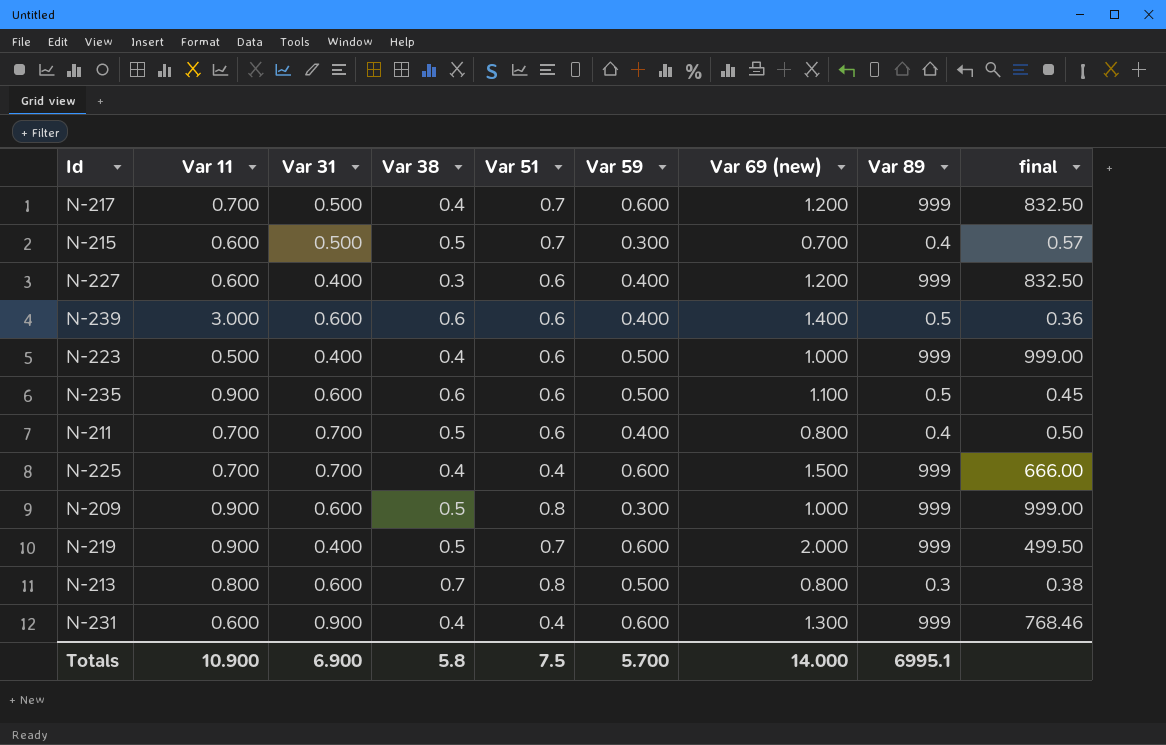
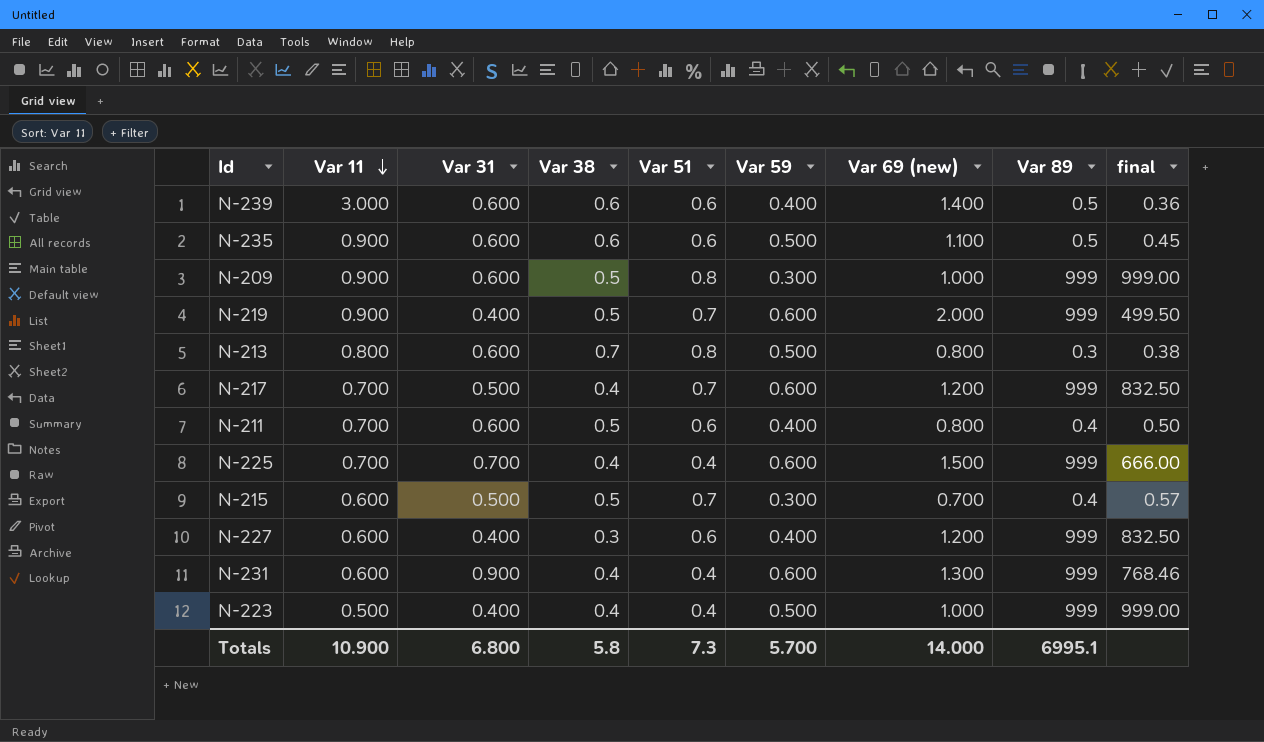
row order: none -> Var 11 descending
N-211 | Var 31: 0.700 -> 0.600
N-223 | Var 51: 0.6 -> 0.4
Totals | Var 31: 6.900 -> 6.800
Totals | Var 51: 7.5 -> 7.3

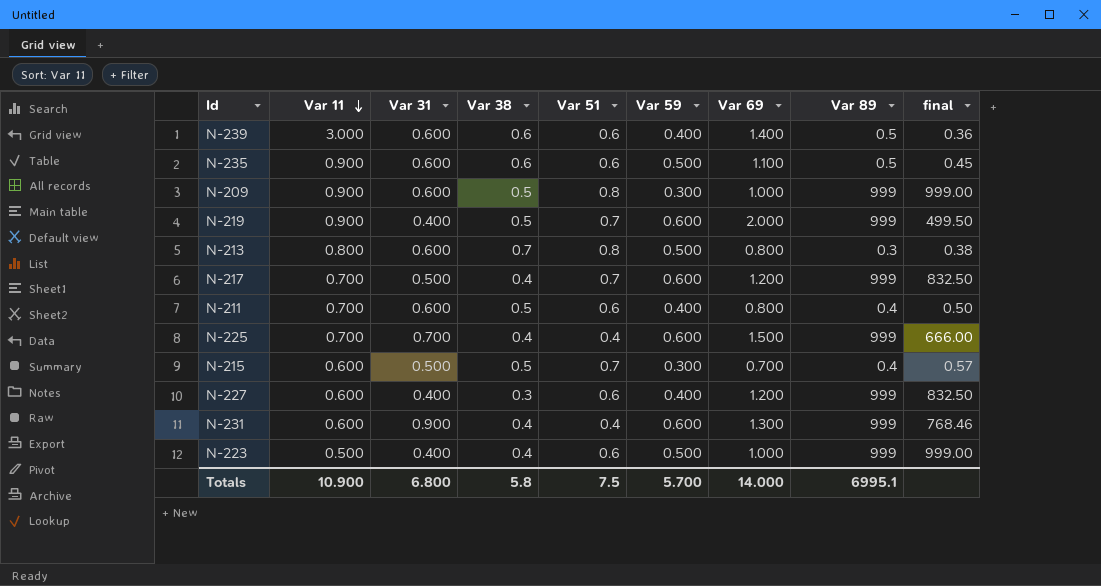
column name: Var 69 (new) -> Var 69
N-223 | Var 51: 0.4 -> 0.6
Totals | Var 51: 7.3 -> 7.5

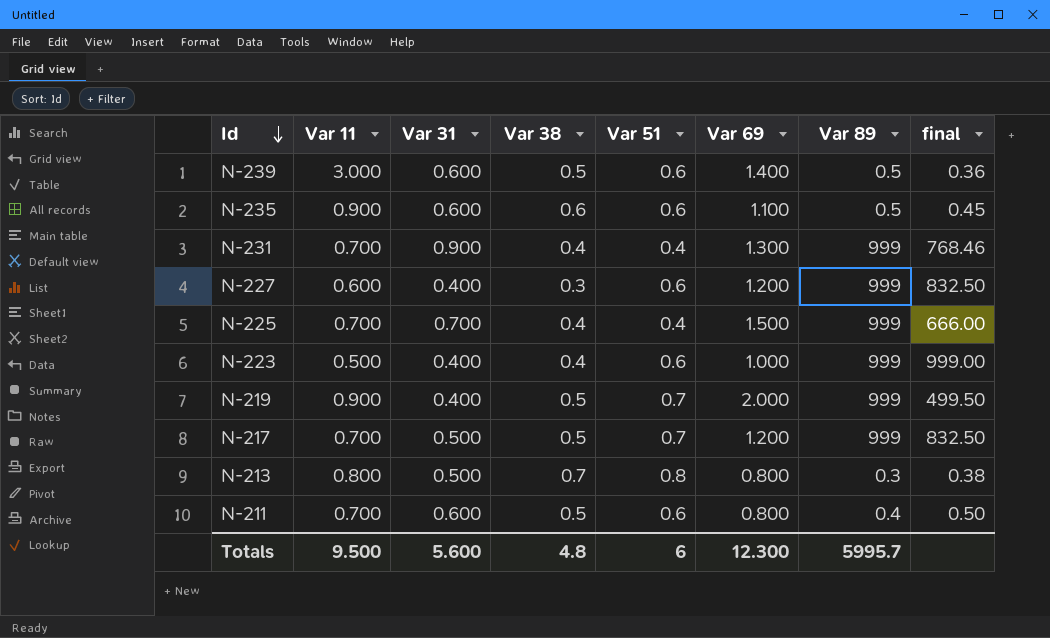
row order: Var 11 descending -> Id descending
column Var 59 | position: 6 -> none
row N-209: 0.900 | 0.600 | 0.5 | 0.8 | 0.300 | 1.000 | 999 | 999.00 -> none
row N-215: 0.600 | 0.500 | 0.5 | 0.7 | 0.300 | 0.700 | 0.4 | 0.57 -> none
N-239 | Var 38: 0.6 -> 0.5
N-231 | Var 11: 0.600 -> 0.700
N-217 | Var 38: 0.4 -> 0.5
N-213 | Var 31: 0.600 -> 0.500
Totals | Var 11: 10.900 -> 9.500
Totals | Var 31: 6.800 -> 5.600
Totals | Var 38: 5.8 -> 4.8
Totals | Var 51: 7.5 -> 6
Totals | Var 69: 14.000 -> 12.300
Totals | Var 89: 6995.1 -> 5995.7

